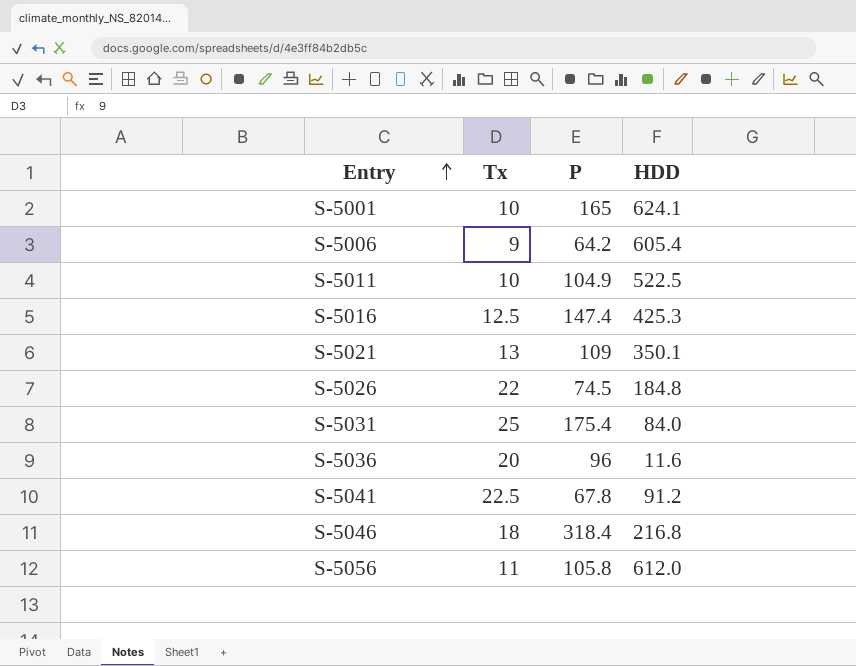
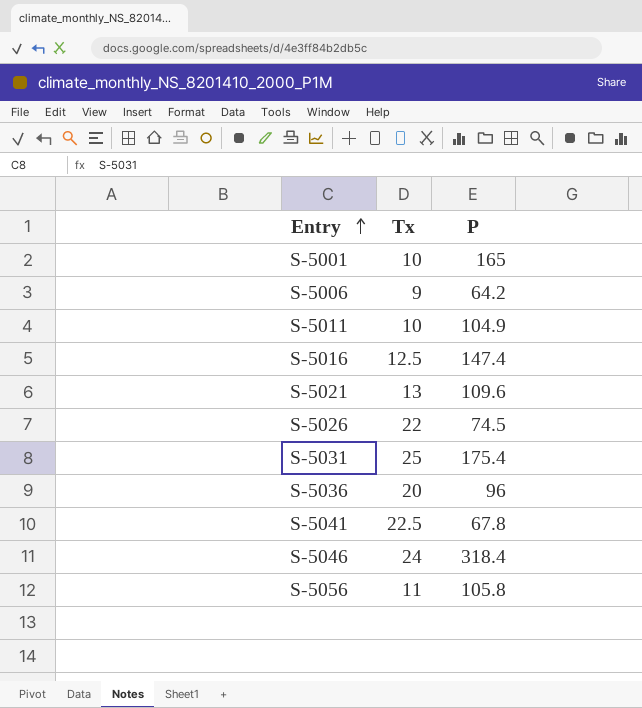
column HDD | position: 4 -> none
S-5021 | P: 109 -> 109.6
S-5046 | Tx: 18 -> 24

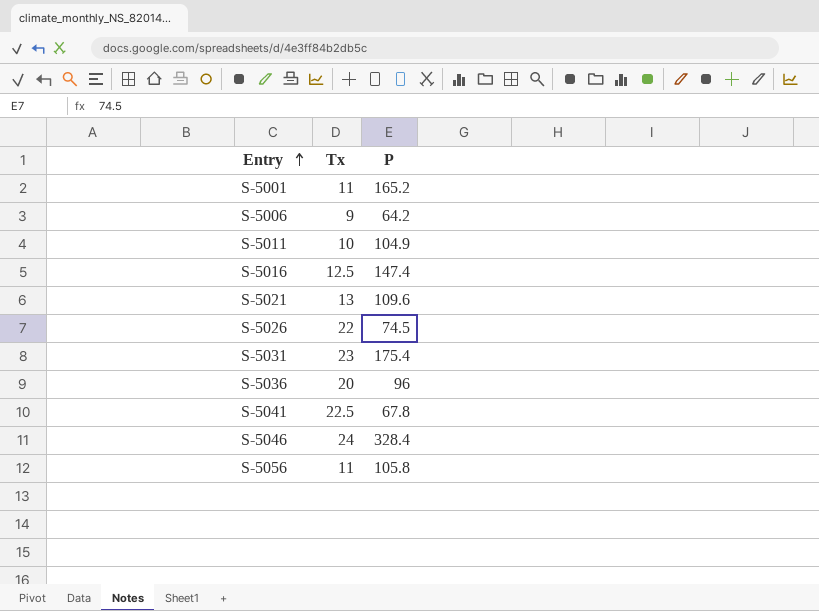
S-5001 | Tx: 10 -> 11
S-5001 | P: 165 -> 165.2
S-5031 | Tx: 25 -> 23
S-5046 | P: 318.4 -> 328.4

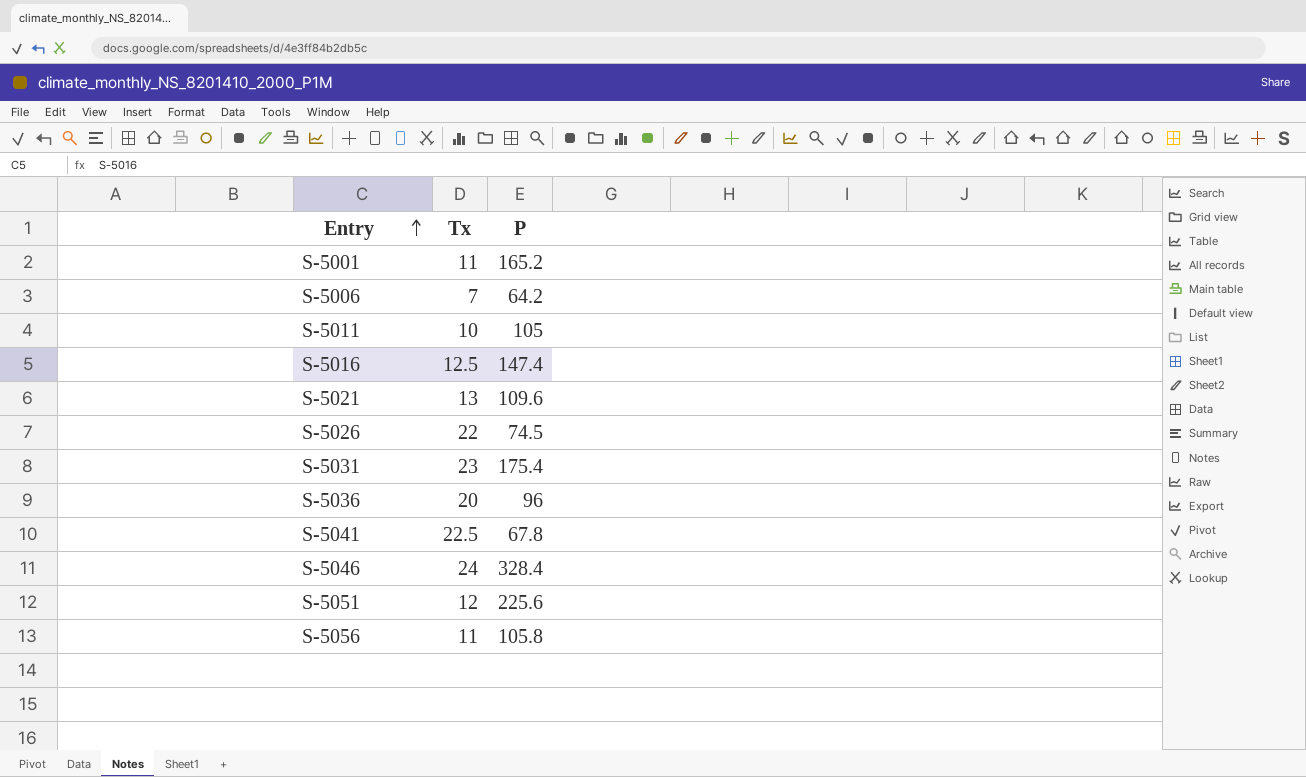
S-5006 | Tx: 9 -> 7
S-5011 | P: 104.9 -> 105
row S-5051: none -> 12 | 225.6

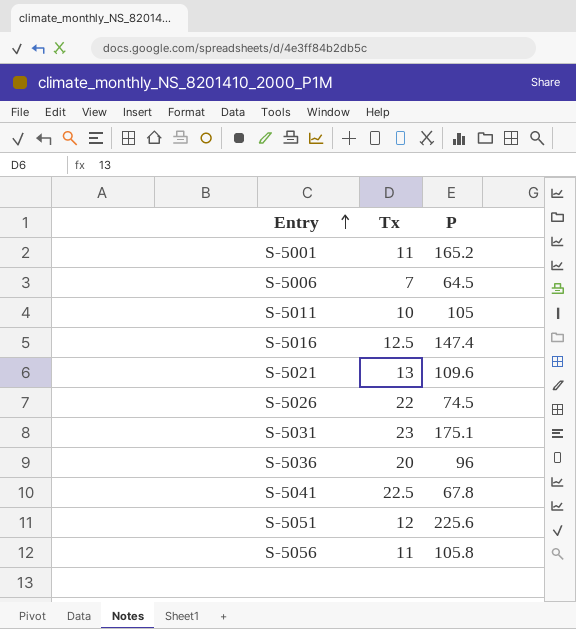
row S-5046: 24 | 328.4 -> none
S-5006 | P: 64.2 -> 64.5
S-5031 | P: 175.4 -> 175.1

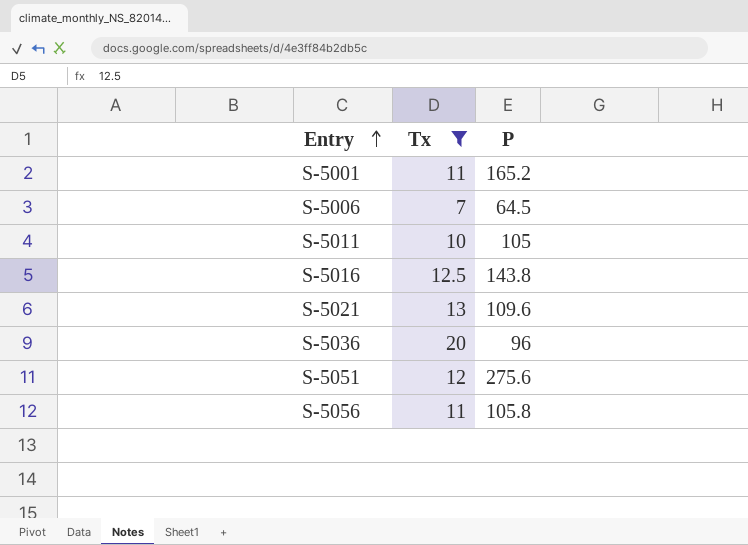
filter: none -> Tx <= 20
S-5016 | P: 147.4 -> 143.8
S-5051 | P: 225.6 -> 275.6

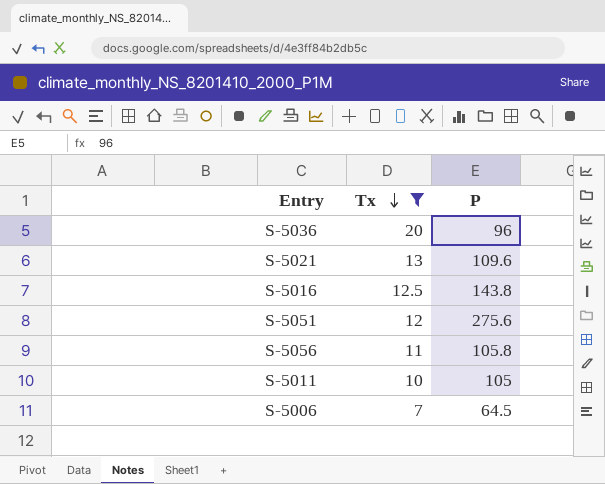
row order: Entry ascending -> Tx descending
row S-5001: 11 | 165.2 -> none

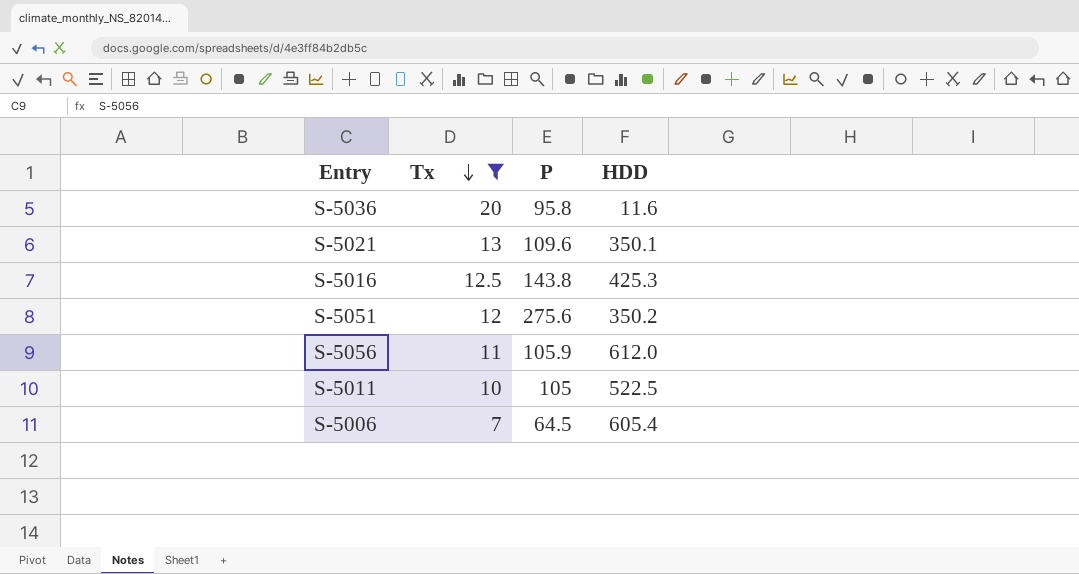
column HDD | position: none -> 4
S-5036 | P: 96 -> 95.8
S-5056 | P: 105.8 -> 105.9

